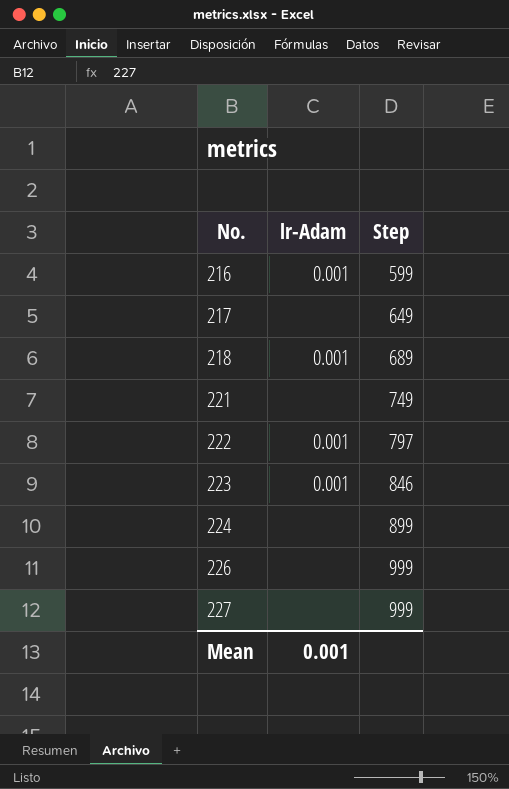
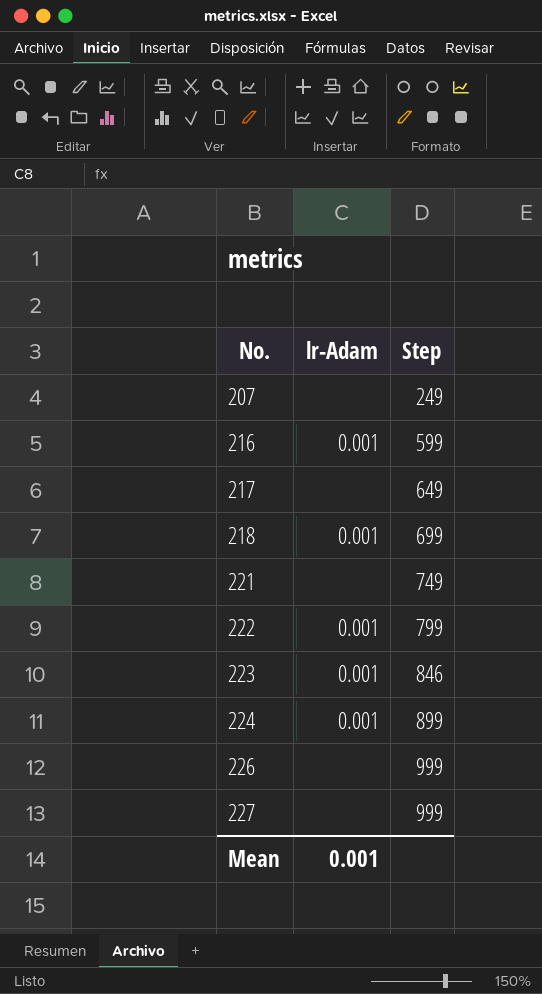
row 207: none -> none | 249
218 | Step: 689 -> 699
222 | Step: 797 -> 799
224 | lr-Adam: none -> 0.001

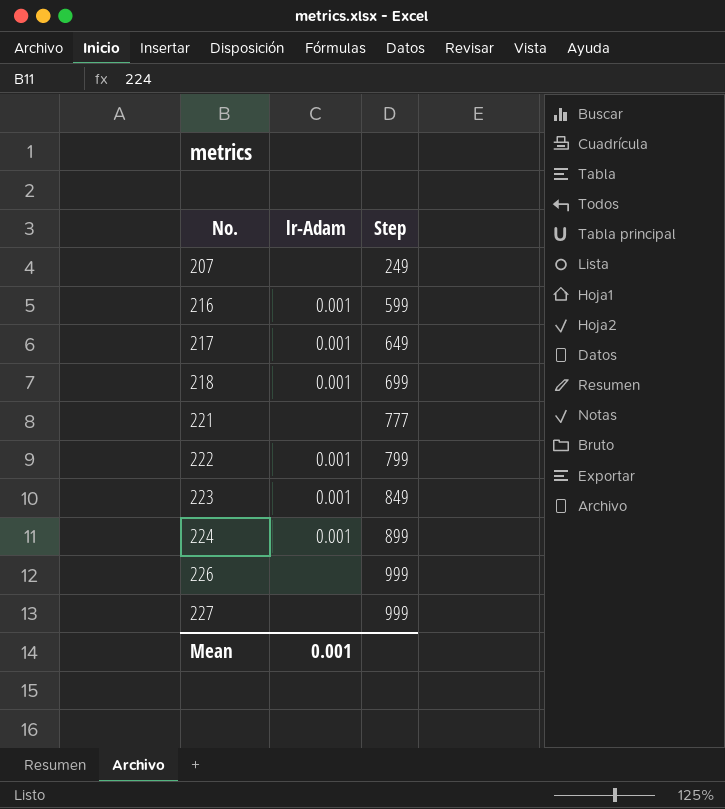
217 | lr-Adam: none -> 0.001
221 | Step: 749 -> 777
223 | Step: 846 -> 849

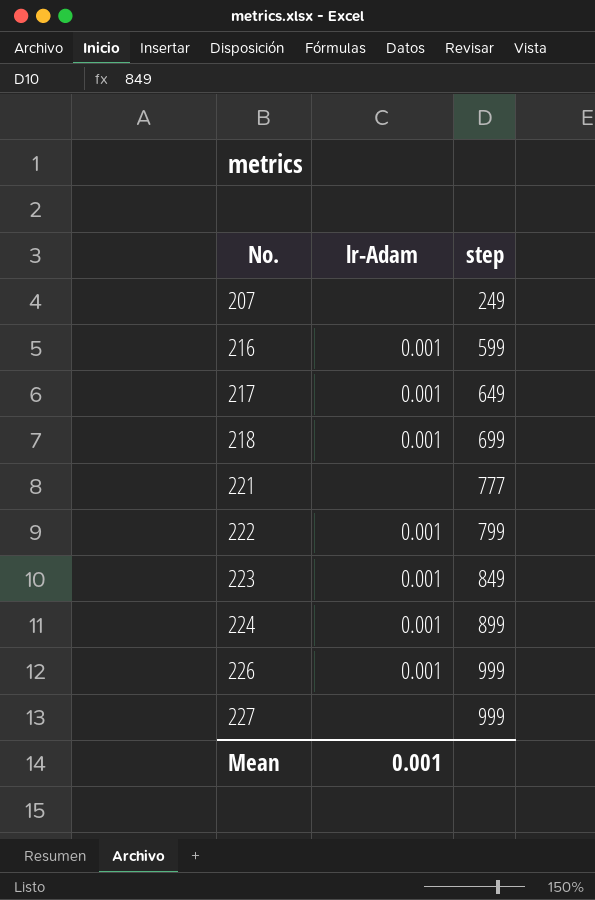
column name: Step -> step
226 | lr-Adam: none -> 0.001

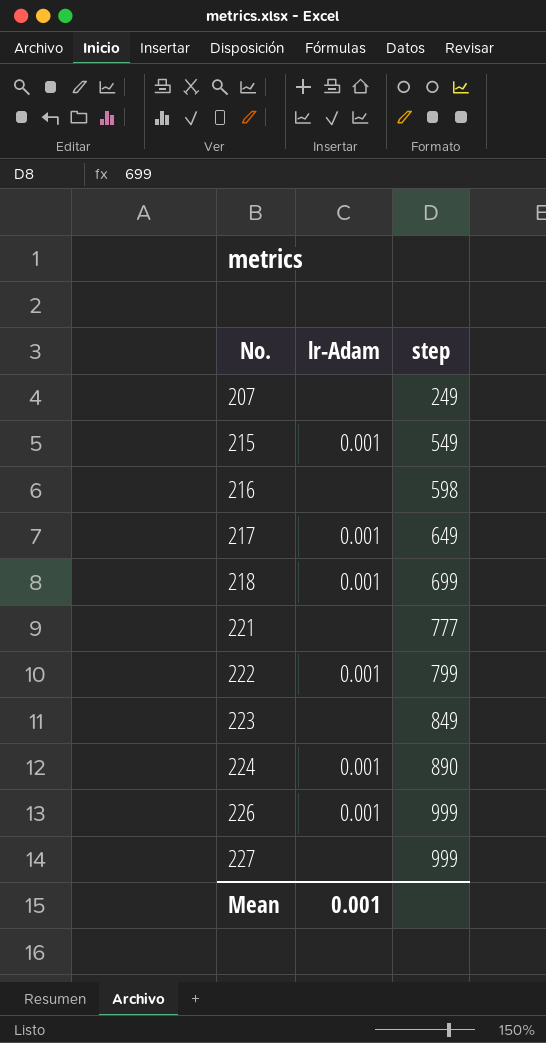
row 215: none -> 0.001 | 549
216 | lr-Adam: 0.001 -> none
216 | step: 599 -> 598
223 | lr-Adam: 0.001 -> none
224 | step: 899 -> 890

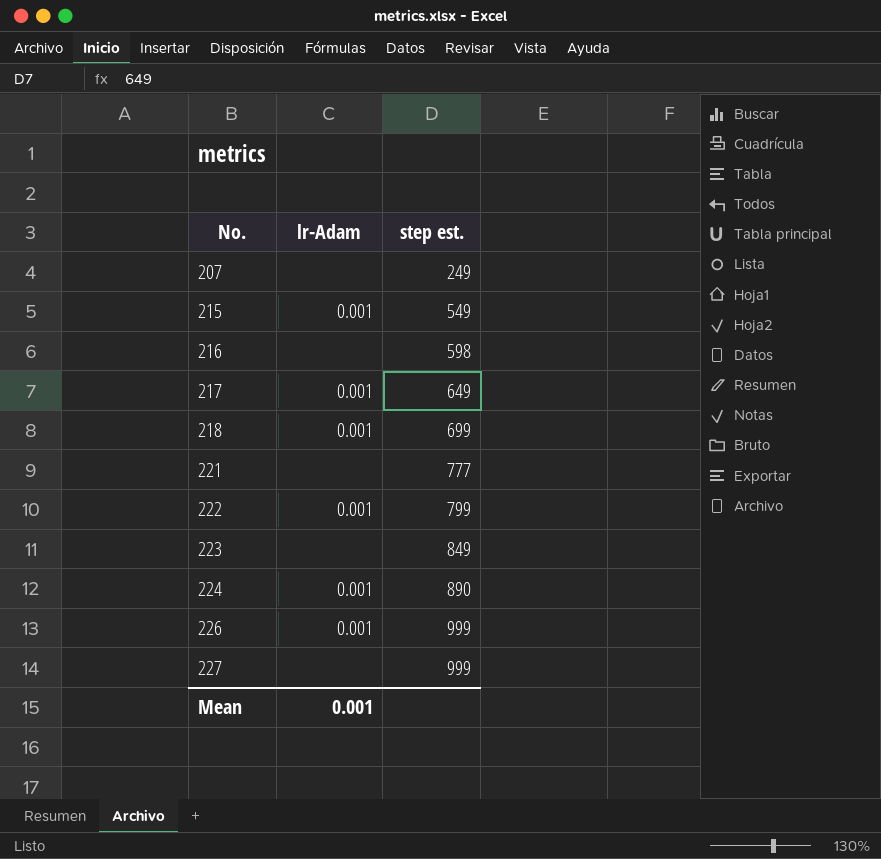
column name: step -> step est.

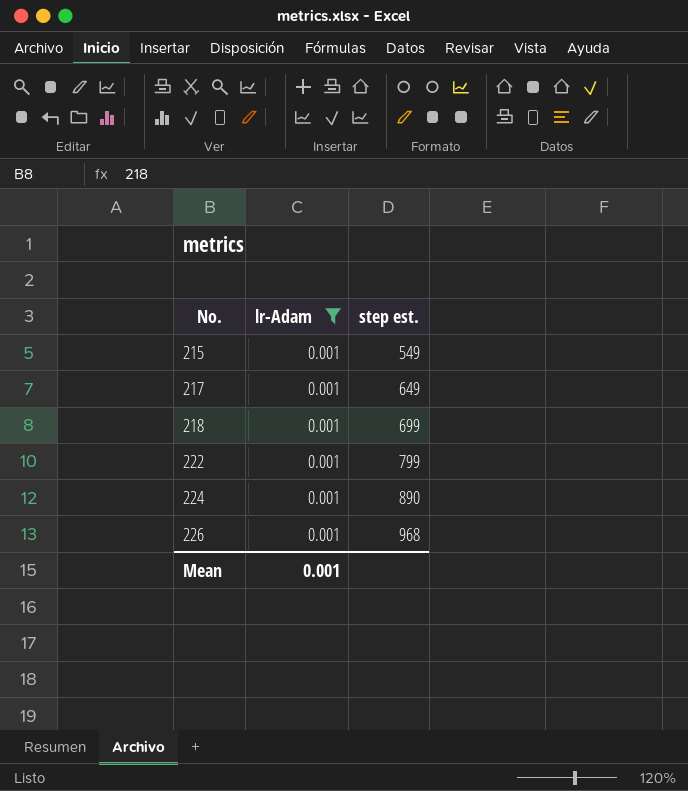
filter: none -> lr-Adam = 0.001
226 | step est.: 999 -> 968

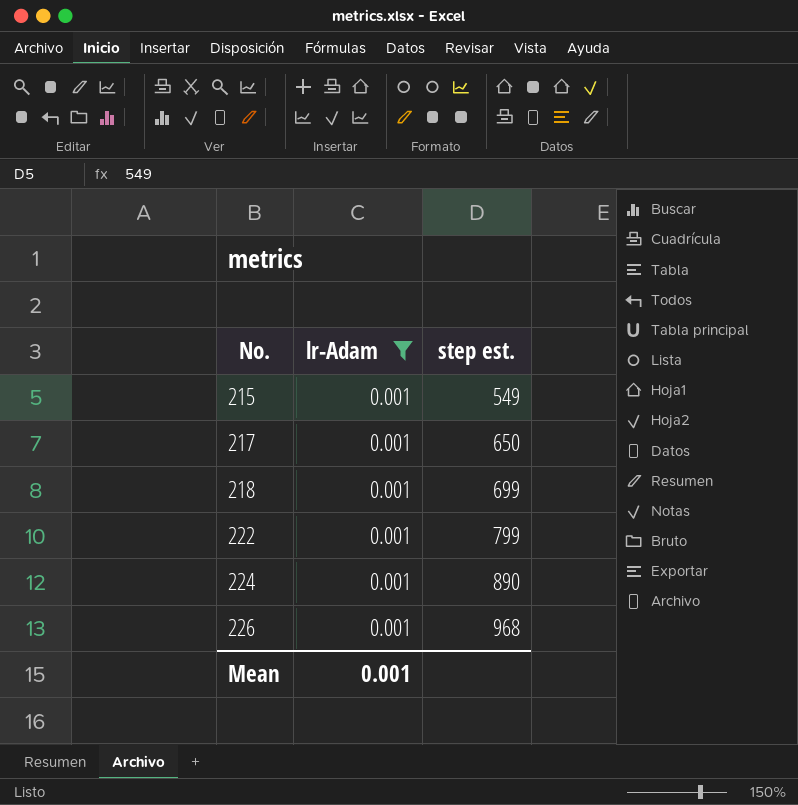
217 | step est.: 649 -> 650

